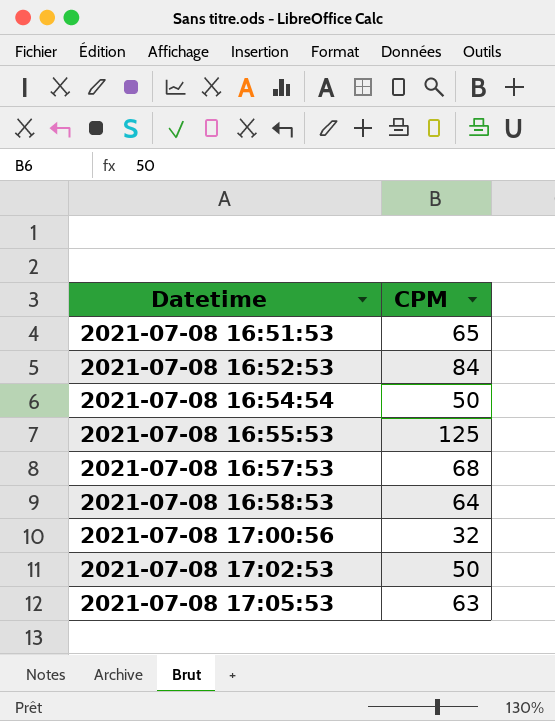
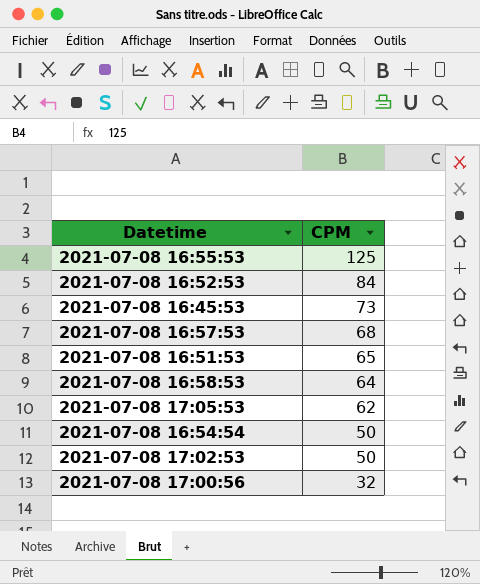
row order: Datetime ascending -> CPM descending
row 2021-07-08 16:45:53: none -> 73
2021-07-08 17:05:53 | CPM: 63 -> 62

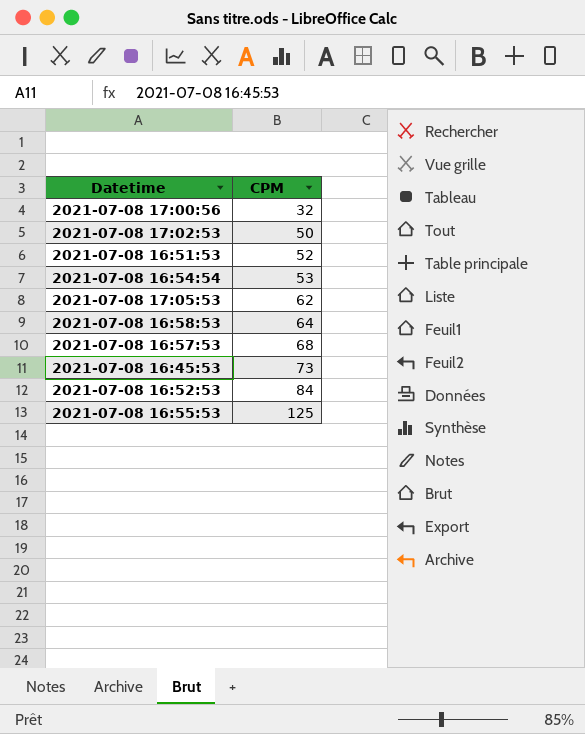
row order: CPM descending -> CPM ascending
2021-07-08 16:51:53 | CPM: 65 -> 52
2021-07-08 16:54:54 | CPM: 50 -> 53

